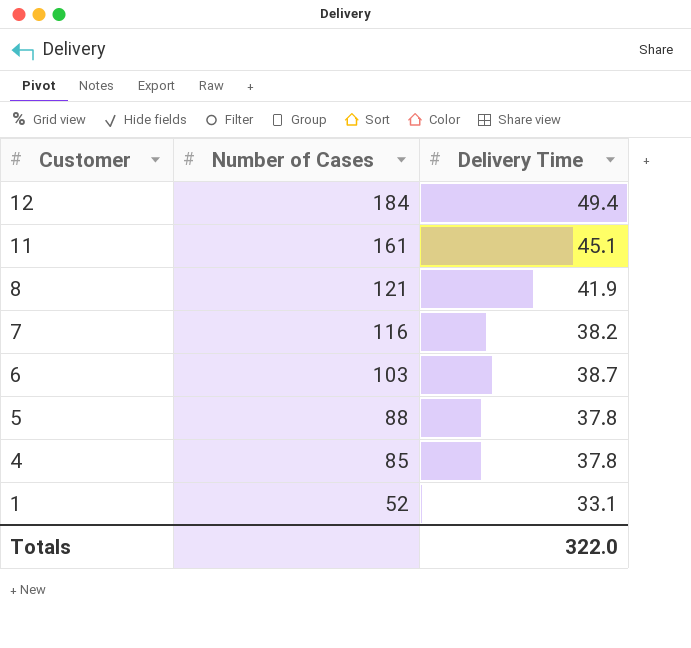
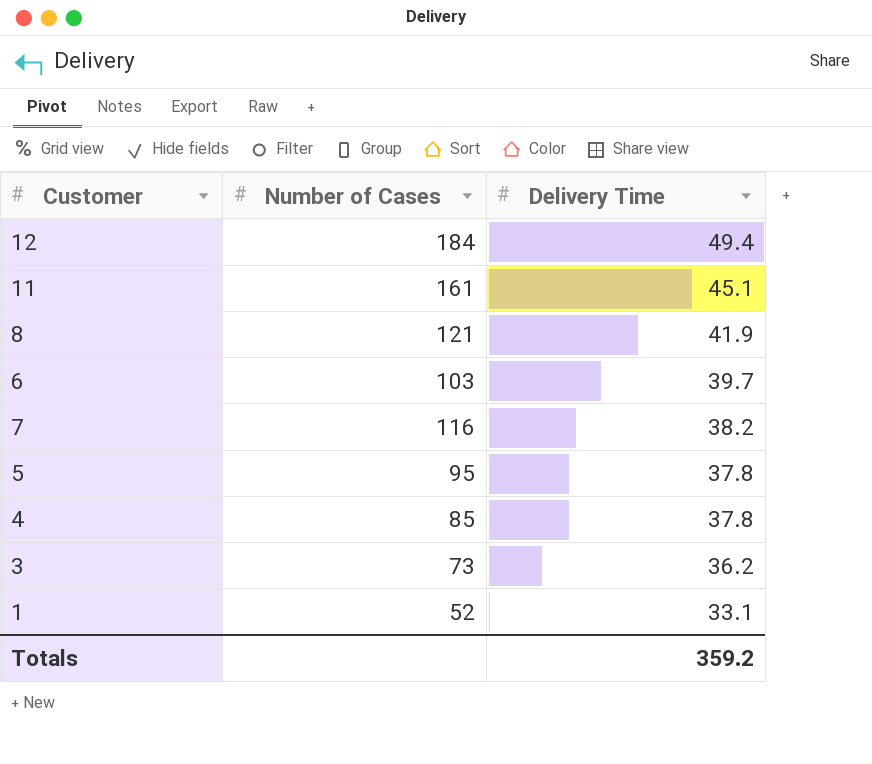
row order: Customer descending -> Delivery Time descending
6 | Delivery Time: 38.7 -> 39.7
5 | Number of Cases: 88 -> 95
row 3: none -> 73 | 36.2
Totals | Delivery Time: 322.0 -> 359.2

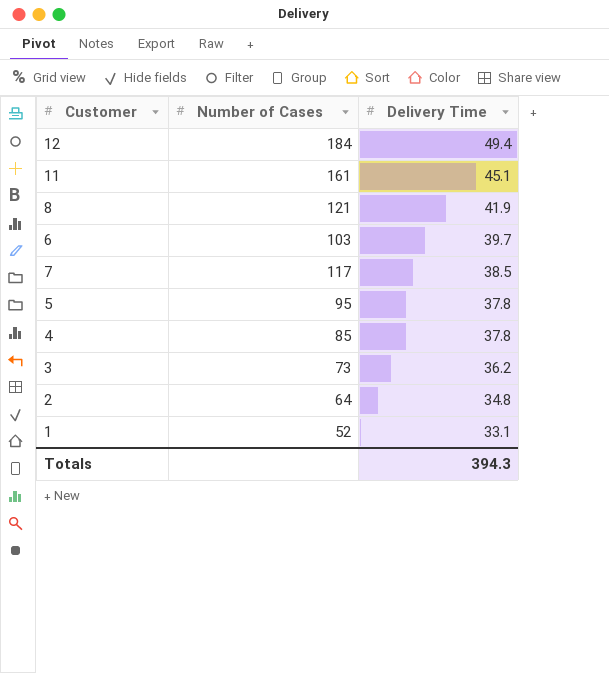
7 | Number of Cases: 116 -> 117
7 | Delivery Time: 38.2 -> 38.5
row 2: none -> 64 | 34.8
Totals | Delivery Time: 359.2 -> 394.3

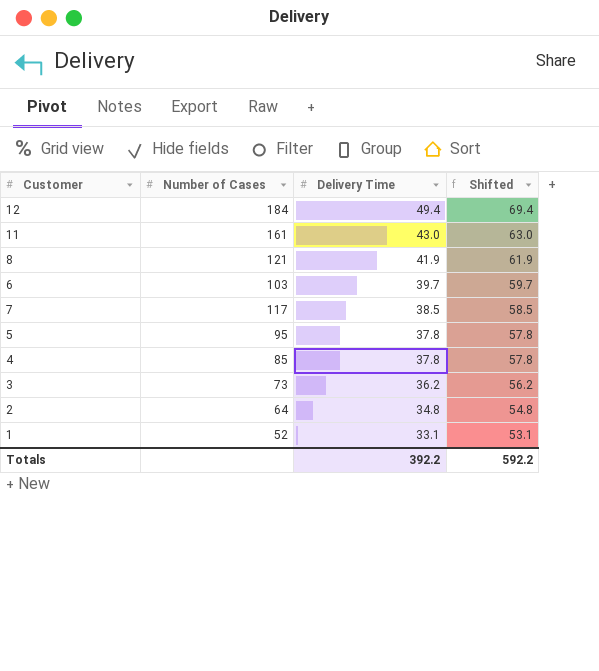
column Shifted | formula: none -> [Delivery Time] + 20
11 | Delivery Time: 45.1 -> 43.0
Totals | Delivery Time: 394.3 -> 392.2

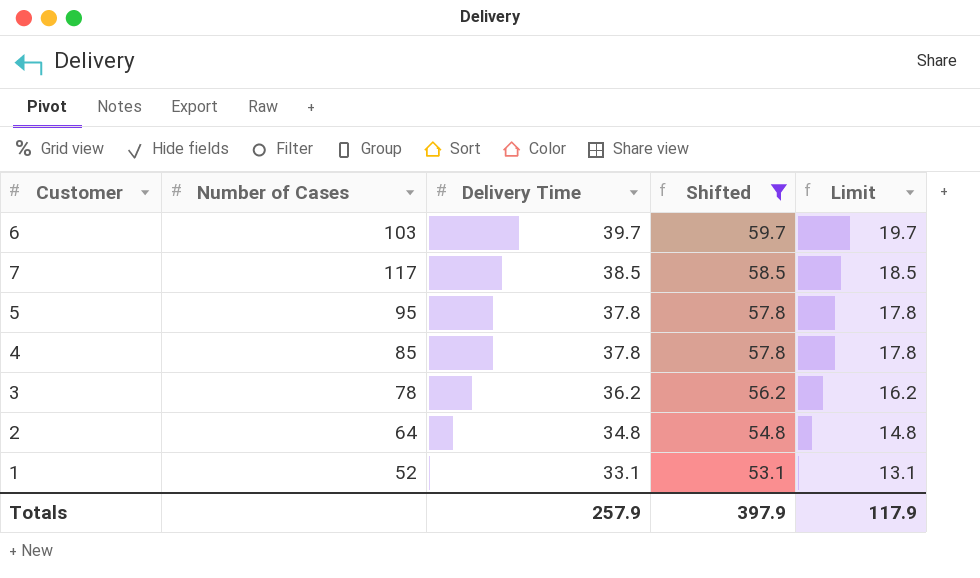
filter: none -> Shifted <= 59.7
column Limit | formula: none -> [Delivery Time] - 20
3 | Number of Cases: 73 -> 78
Totals | Delivery Time: 392.2 -> 257.9
Totals | Shifted: 592.2 -> 397.9

